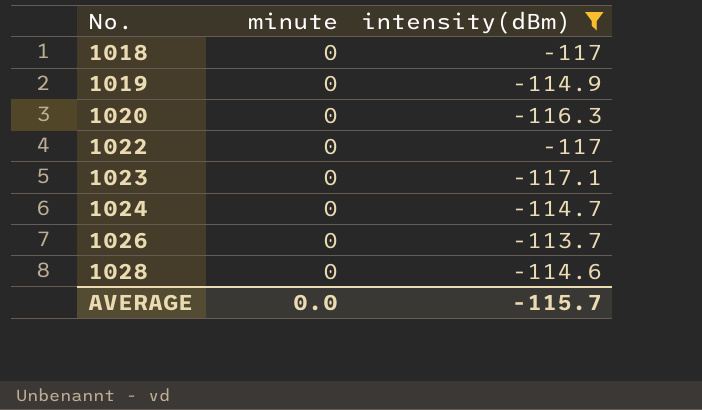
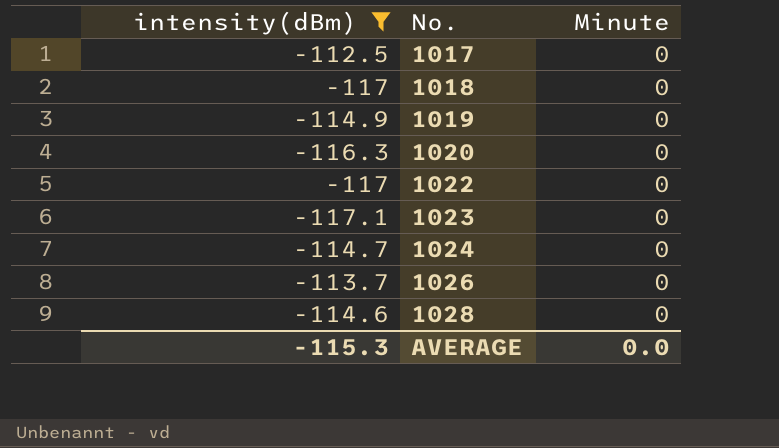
column intensity(dBm) | position: 3 -> 1
column name: minute -> Minute
row 1017: none -> -112.5 | 0
AVERAGE | intensity(dBm): -115.7 -> -115.3

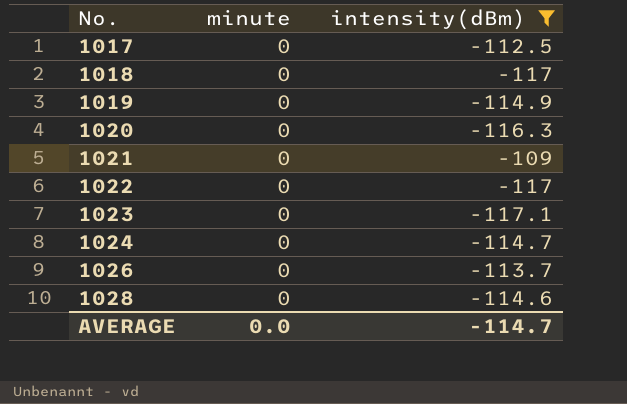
column name: Minute -> minute
column intensity(dBm) | position: 1 -> 3
row 1021: none -> 0 | -109
AVERAGE | intensity(dBm): -115.3 -> -114.7

